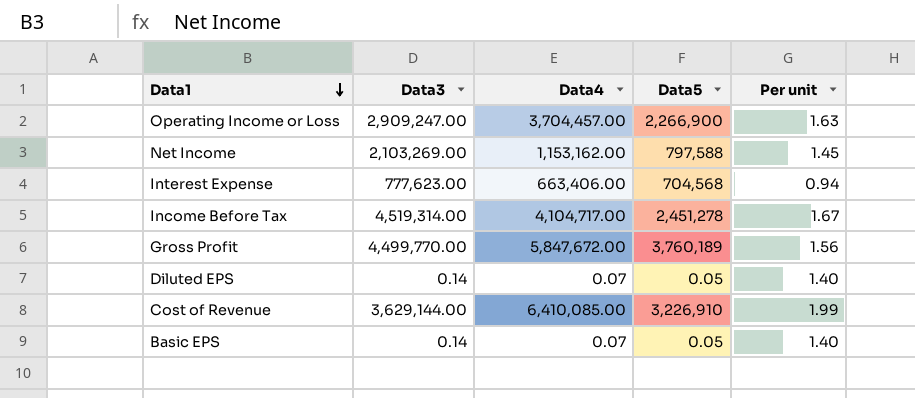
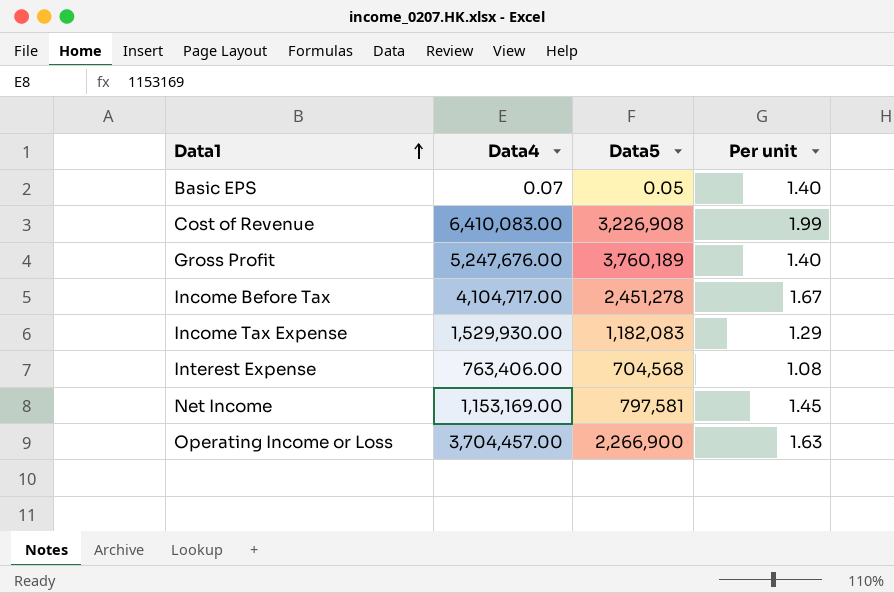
row order: Data1 descending -> Data1 ascending
column Data3 | position: 2 -> none
row Diluted EPS: 0.14 | 0.07 | 0.05 | 1.40 -> none
Cost of Revenue | Data4: 6,410,085.00 -> 6,410,083.00
Cost of Revenue | Data5: 3,226,910 -> 3,226,908
Gross Profit | Data4: 5,847,672.00 -> 5,247,676.00
Gross Profit | Per unit: 1.56 -> 1.40
row Income Tax Expense: none -> 1,529,930.00 | 1,182,083 | 1.29
Interest Expense | Data4: 663,406.00 -> 763,406.00
Interest Expense | Per unit: 0.94 -> 1.08
Net Income | Data4: 1,153,162.00 -> 1,153,169.00
Net Income | Data5: 797,588 -> 797,581

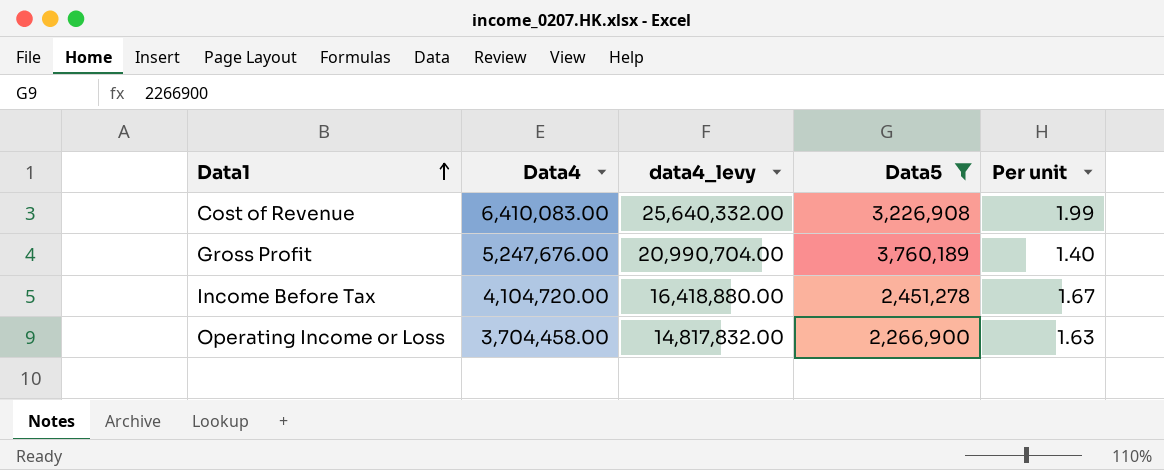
filter: none -> Data5 >= 2,266,900
column data4_levy | formula: none -> [Data4] * 4
Income Before Tax | Data4: 4,104,717.00 -> 4,104,720.00
Operating Income or Loss | Data4: 3,704,457.00 -> 3,704,458.00

